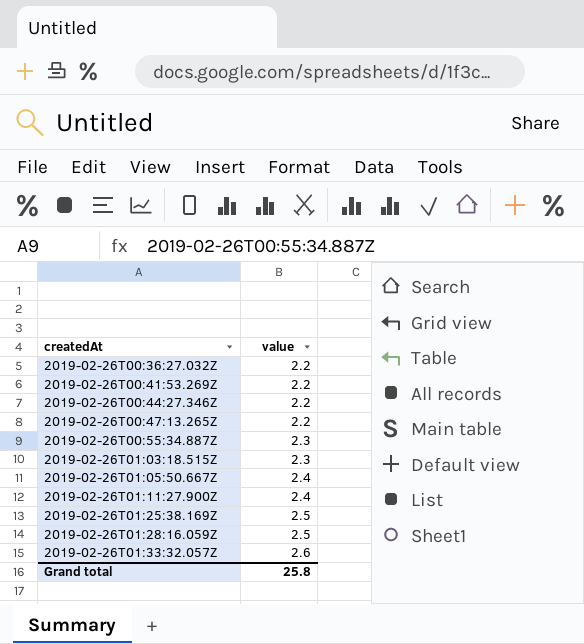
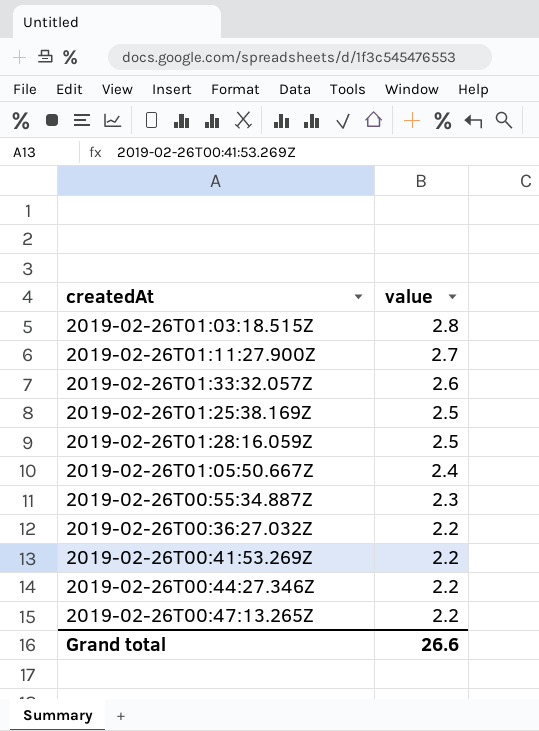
row order: createdAt ascending -> value descending
2019-02-26T01:03:18.515Z | value: 2.3 -> 2.8
2019-02-26T01:11:27.900Z | value: 2.4 -> 2.7
Grand total | value: 25.8 -> 26.6

